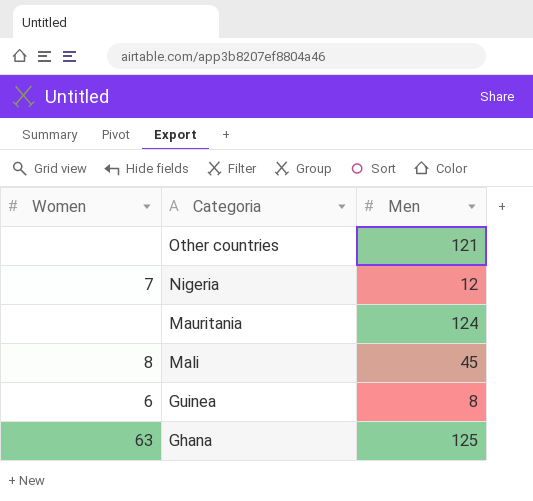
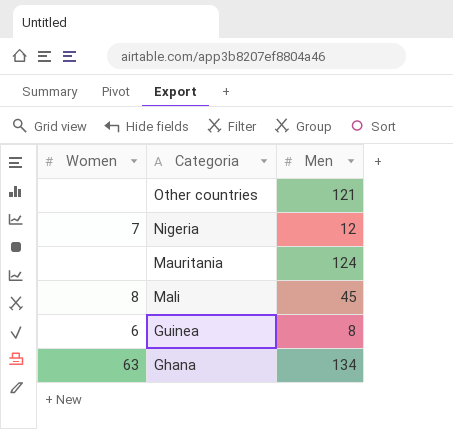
Ghana | Men: 125 -> 134

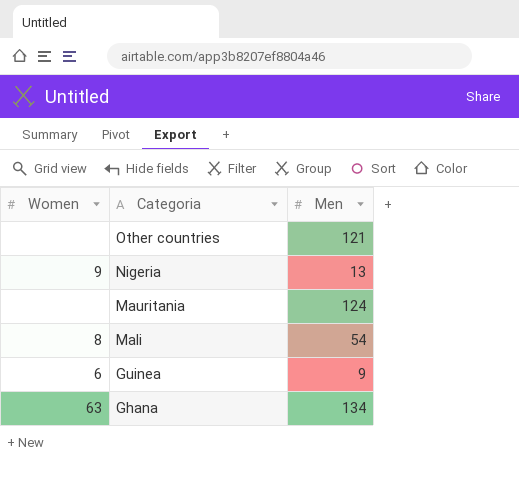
Nigeria | Women: 7 -> 9
Nigeria | Men: 12 -> 13
Mali | Men: 45 -> 54
Guinea | Men: 8 -> 9

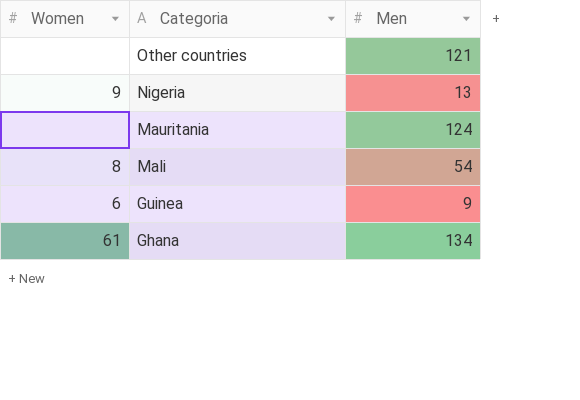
Ghana | Women: 63 -> 61

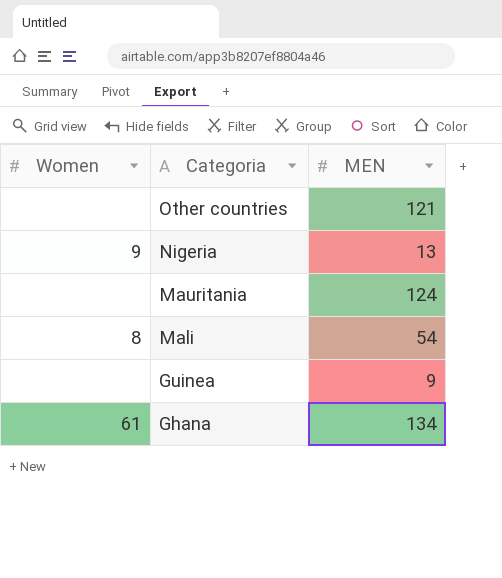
column name: Men -> MEN
Guinea | Women: 6 -> none

